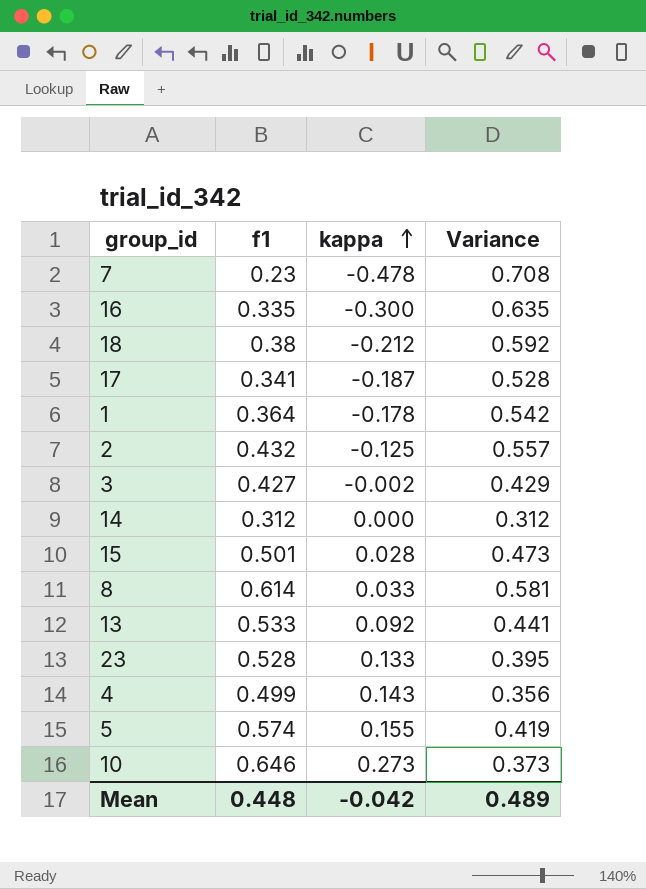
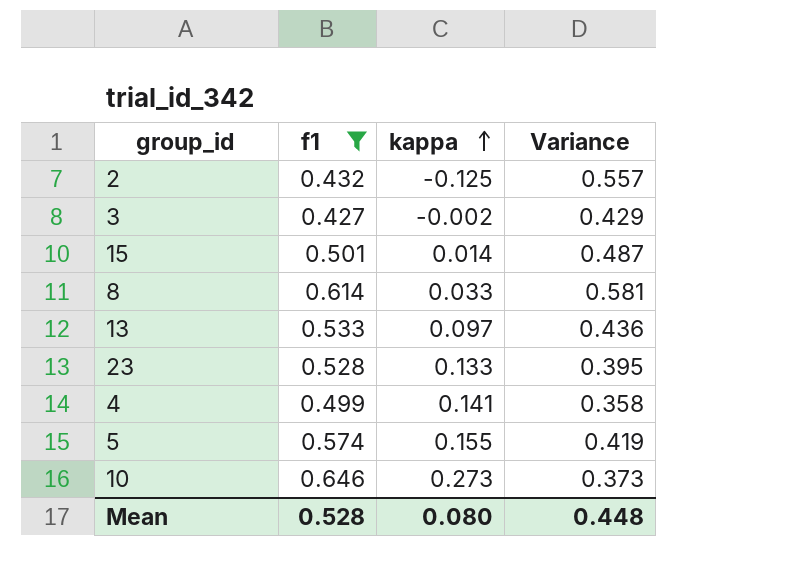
filter: none -> f1 >= 0.427
15 | kappa: 0.028 -> 0.014
15 | Variance: 0.473 -> 0.487
13 | kappa: 0.092 -> 0.097
13 | Variance: 0.441 -> 0.436
4 | kappa: 0.143 -> 0.141
4 | Variance: 0.356 -> 0.358
Mean | f1: 0.448 -> 0.528
Mean | kappa: -0.042 -> 0.080
Mean | Variance: 0.489 -> 0.448

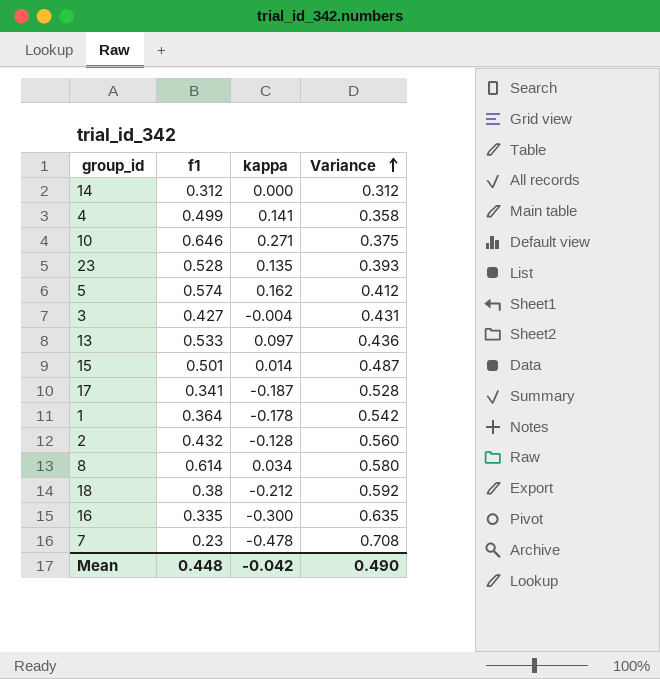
filter: f1 >= 0.427 -> none
row order: kappa ascending -> Variance ascending
10 | kappa: 0.273 -> 0.271
10 | Variance: 0.373 -> 0.375
23 | kappa: 0.133 -> 0.135
23 | Variance: 0.395 -> 0.393
5 | kappa: 0.155 -> 0.162
5 | Variance: 0.419 -> 0.412
3 | kappa: -0.002 -> -0.004
3 | Variance: 0.429 -> 0.431
2 | kappa: -0.125 -> -0.128
2 | Variance: 0.557 -> 0.560
8 | kappa: 0.033 -> 0.034
8 | Variance: 0.581 -> 0.580
Mean | f1: 0.528 -> 0.448
Mean | kappa: 0.080 -> -0.042
Mean | Variance: 0.448 -> 0.490

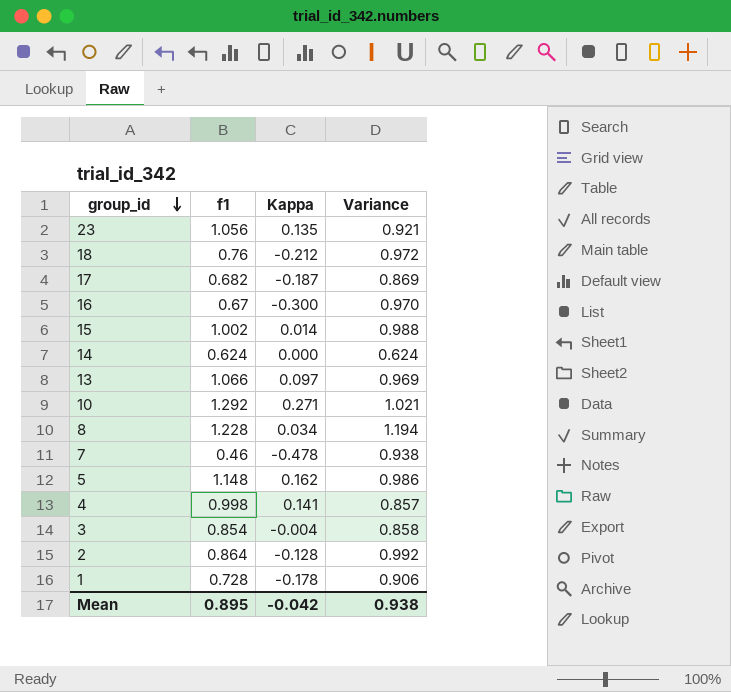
row order: Variance ascending -> group_id descending
column name: kappa -> Kappa
23 | f1: 0.528 -> 1.056
23 | Variance: 0.393 -> 0.921
18 | f1: 0.38 -> 0.76
18 | Variance: 0.592 -> 0.972
17 | f1: 0.341 -> 0.682
17 | Variance: 0.528 -> 0.869
16 | f1: 0.335 -> 0.67
16 | Variance: 0.635 -> 0.970
15 | f1: 0.501 -> 1.002
15 | Variance: 0.487 -> 0.988
14 | f1: 0.312 -> 0.624
14 | Variance: 0.312 -> 0.624
13 | f1: 0.533 -> 1.066
13 | Variance: 0.436 -> 0.969
10 | f1: 0.646 -> 1.292
10 | Variance: 0.375 -> 1.021
8 | f1: 0.614 -> 1.228
8 | Variance: 0.580 -> 1.194
7 | f1: 0.23 -> 0.46
7 | Variance: 0.708 -> 0.938
5 | f1: 0.574 -> 1.148
5 | Variance: 0.412 -> 0.986
4 | f1: 0.499 -> 0.998
4 | Variance: 0.358 -> 0.857
3 | f1: 0.427 -> 0.854
3 | Variance: 0.431 -> 0.858
2 | f1: 0.432 -> 0.864
2 | Variance: 0.560 -> 0.992
1 | f1: 0.364 -> 0.728
1 | Variance: 0.542 -> 0.906
Mean | f1: 0.448 -> 0.895
Mean | Variance: 0.490 -> 0.938

